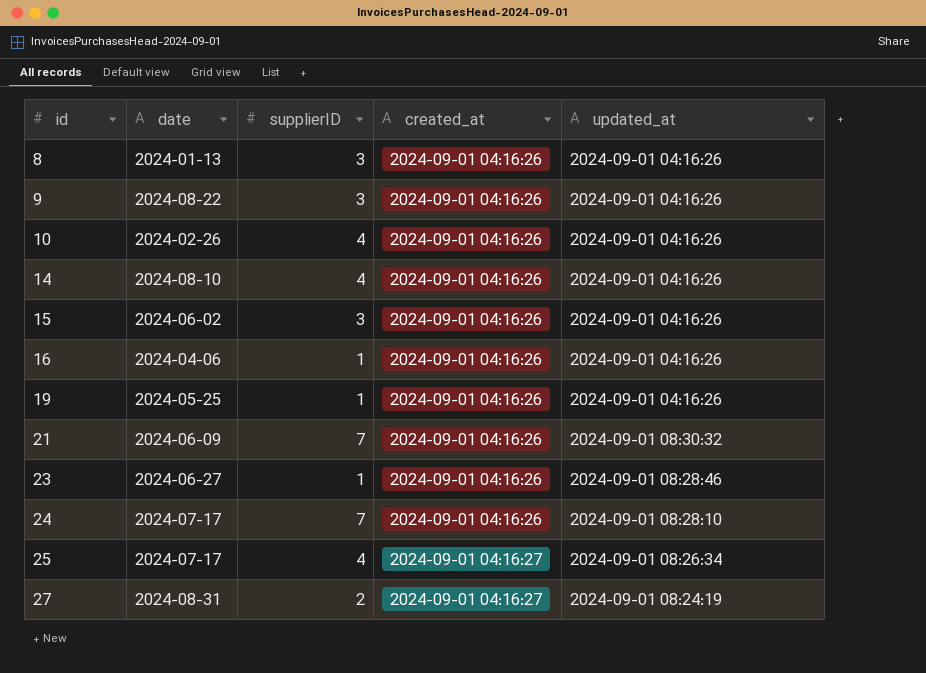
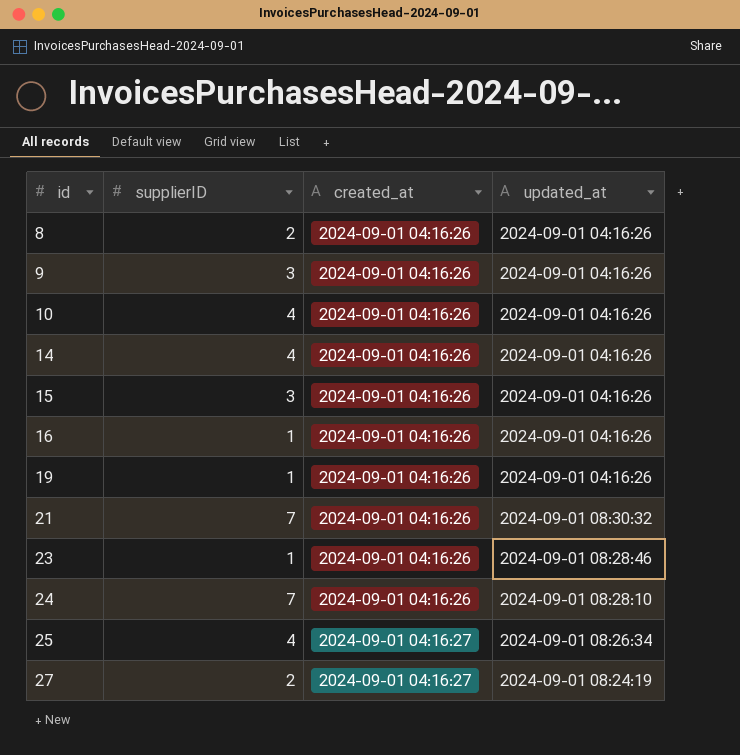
column date | position: 2 -> none
8 | supplierID: 3 -> 2

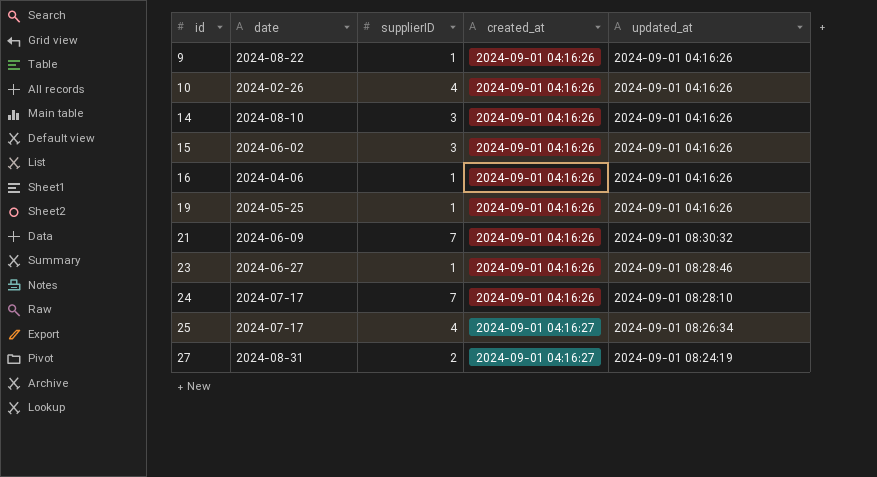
column date | position: none -> 2
row 8: 2 | 2024-09-01 04:16:26 | 2024-09-01 04:16:26 -> none
9 | supplierID: 3 -> 1
14 | supplierID: 4 -> 3

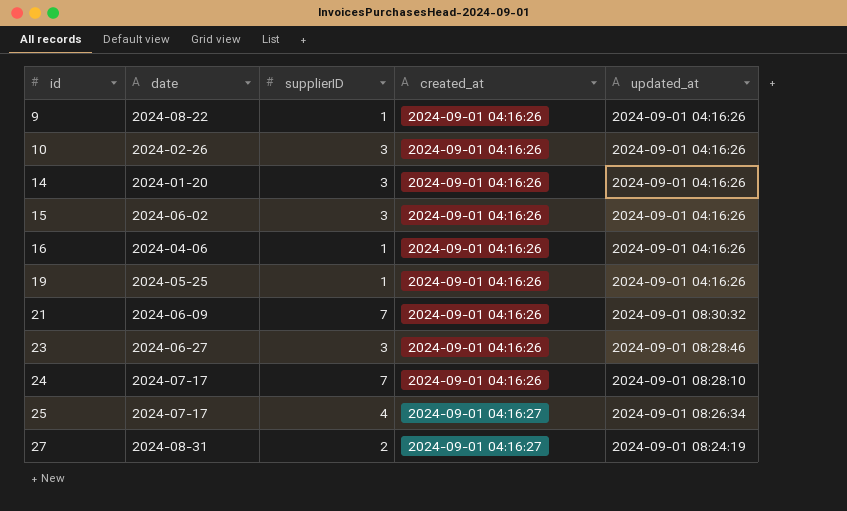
10 | supplierID: 4 -> 3
14 | date: 2024-08-10 -> 2024-01-20
23 | supplierID: 1 -> 3

